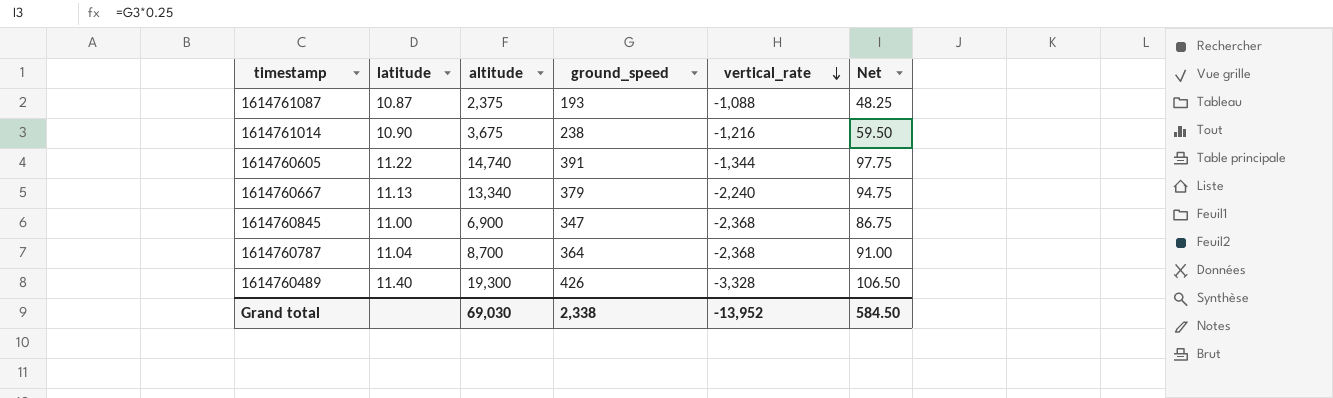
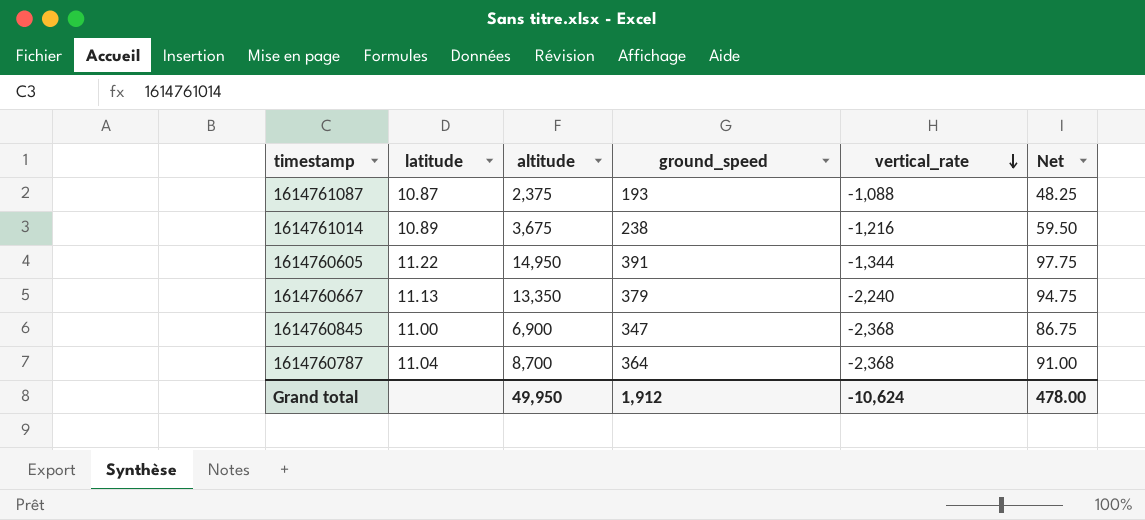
row 1614760489: 11.40 | 19,300 | 426 | -3,328 | 106.50 -> none
1614761014 | latitude: 10.90 -> 10.89
1614760605 | altitude: 14,740 -> 14,950
1614760667 | altitude: 13,340 -> 13,350
Grand total | altitude: 69,030 -> 49,950
Grand total | ground_speed: 2,338 -> 1,912
Grand total | vertical_rate: -13,952 -> -10,624
Grand total | Net: 584.50 -> 478.00

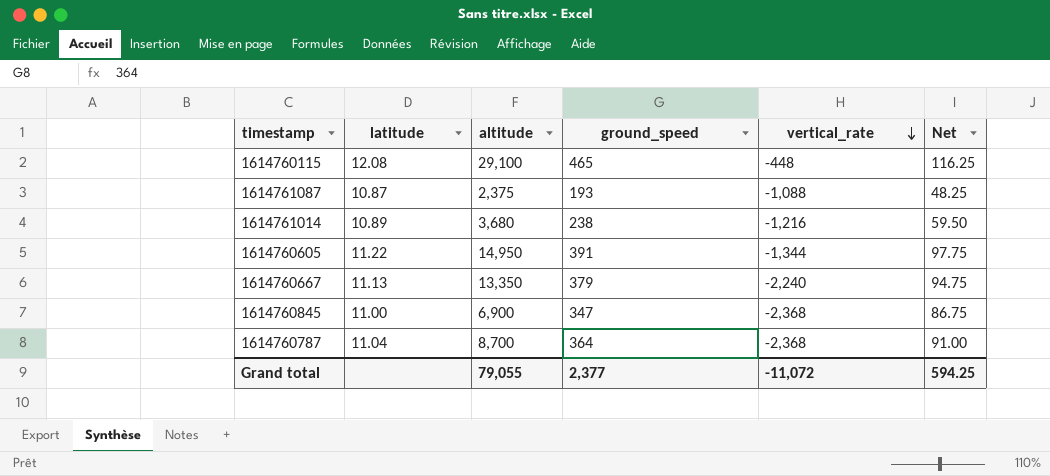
row 1614760115: none -> 12.08 | 29,100 | 465 | -448 | 116.25
1614761014 | altitude: 3,675 -> 3,680
Grand total | altitude: 49,950 -> 79,055
Grand total | ground_speed: 1,912 -> 2,377
Grand total | vertical_rate: -10,624 -> -11,072
Grand total | Net: 478.00 -> 594.25

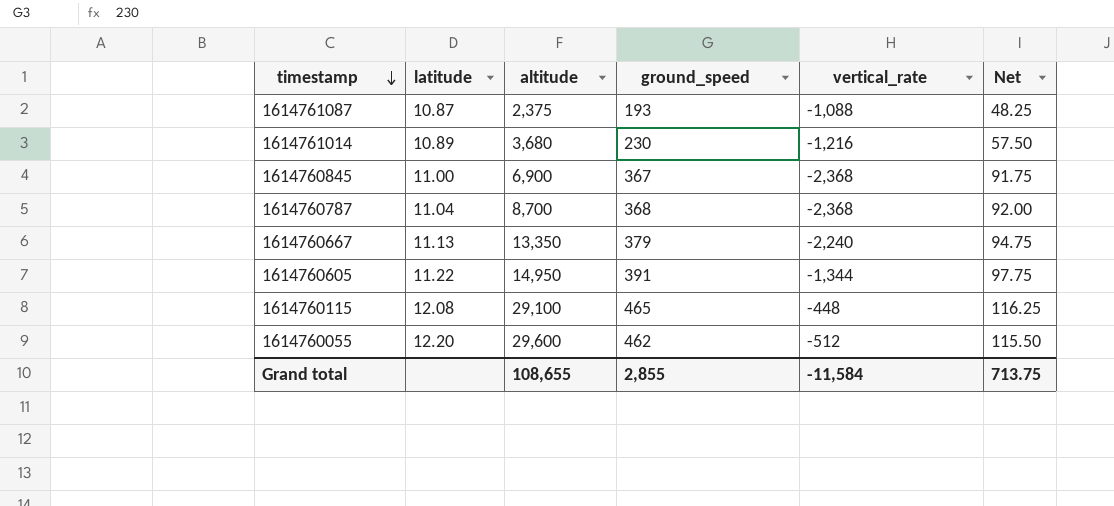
row order: vertical_rate descending -> timestamp descending
1614761014 | ground_speed: 238 -> 230
1614761014 | Net: 59.50 -> 57.50
1614760845 | ground_speed: 347 -> 367
1614760845 | Net: 86.75 -> 91.75
1614760787 | ground_speed: 364 -> 368
1614760787 | Net: 91.00 -> 92.00
row 1614760055: none -> 12.20 | 29,600 | 462 | -512 | 115.50
Grand total | altitude: 79,055 -> 108,655
Grand total | ground_speed: 2,377 -> 2,855
Grand total | vertical_rate: -11,072 -> -11,584
Grand total | Net: 594.25 -> 713.75

